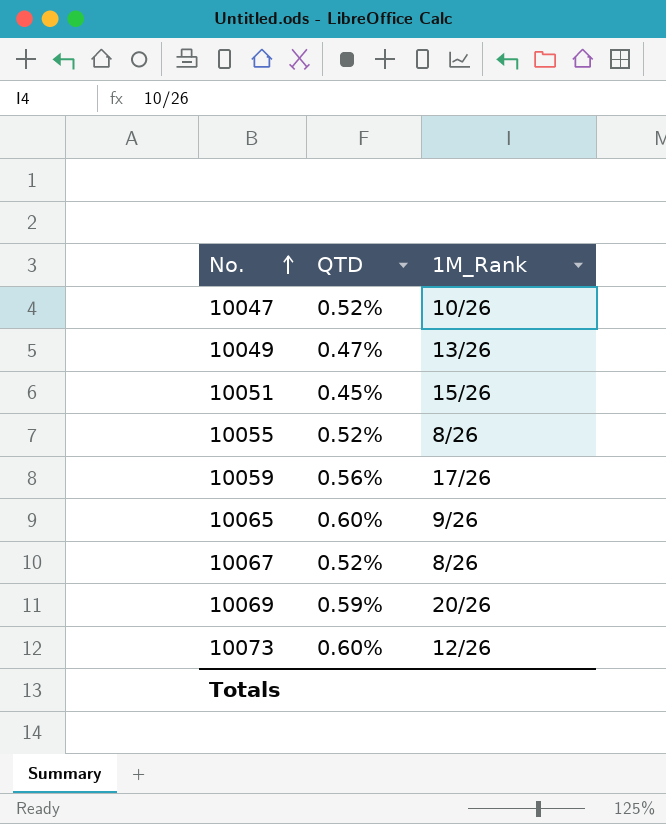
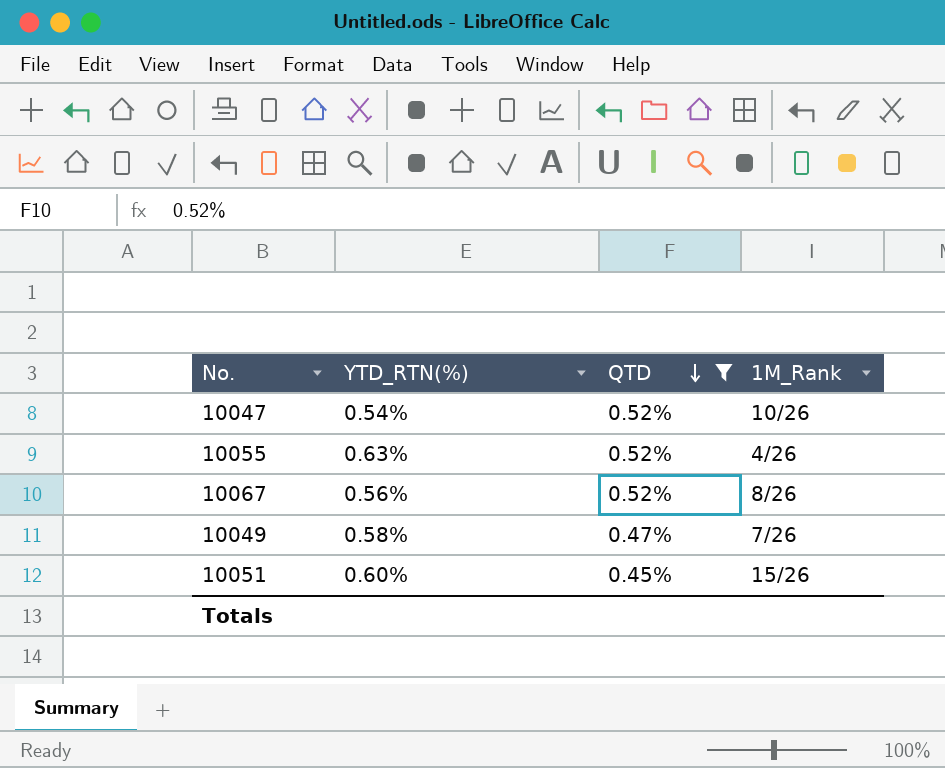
filter: none -> QTD <= 0.52%
row order: No. ascending -> QTD descending
column YTD_RTN(%) | position: none -> 2
10055 | 1M_Rank: 8/26 -> 4/26
10049 | 1M_Rank: 13/26 -> 7/26

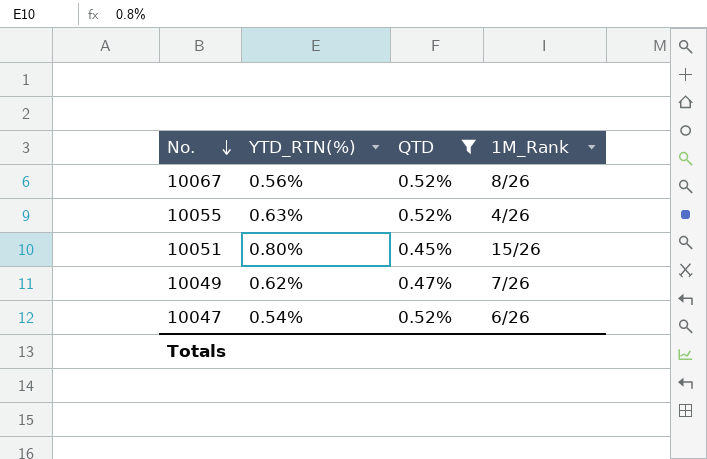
row order: QTD descending -> No. descending
10051 | YTD_RTN(%): 0.60% -> 0.80%
10049 | YTD_RTN(%): 0.58% -> 0.62%
10047 | 1M_Rank: 10/26 -> 6/26

